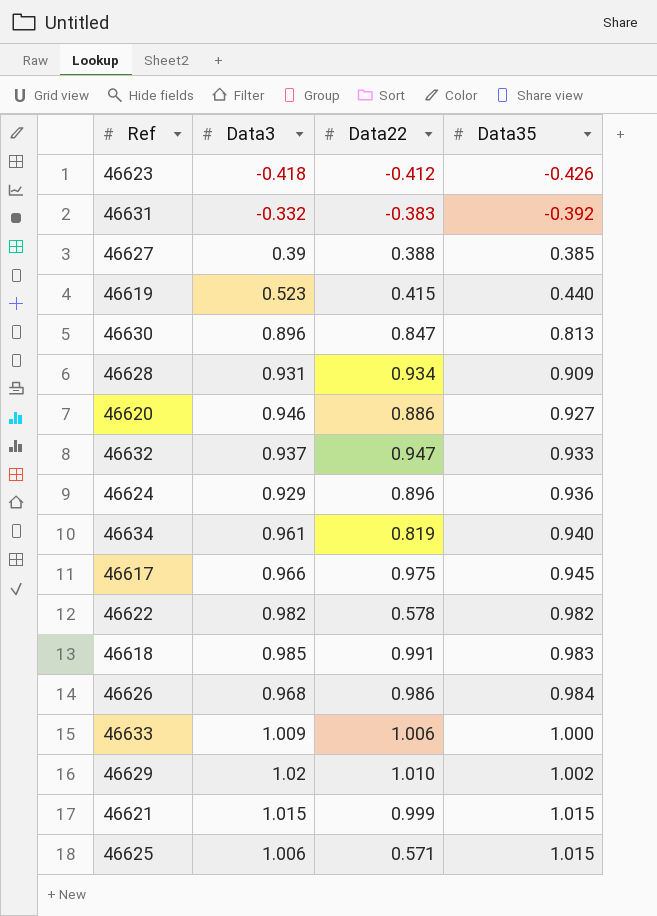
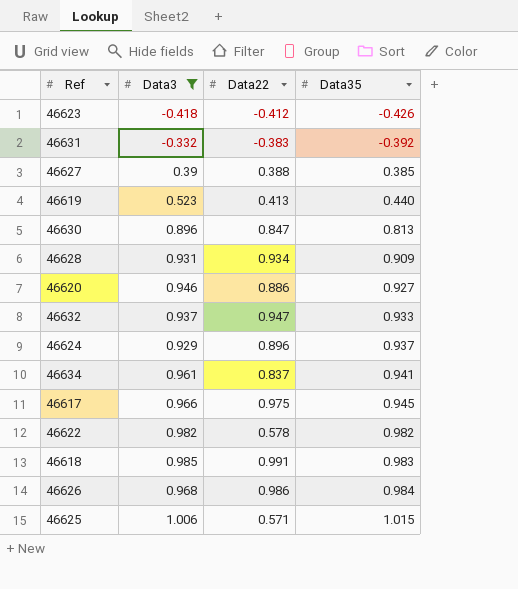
filter: none -> Data3 <= 1.006
46619 | Data22: 0.415 -> 0.413
46624 | Data35: 0.936 -> 0.937
46634 | Data22: 0.819 -> 0.837
46634 | Data35: 0.940 -> 0.941

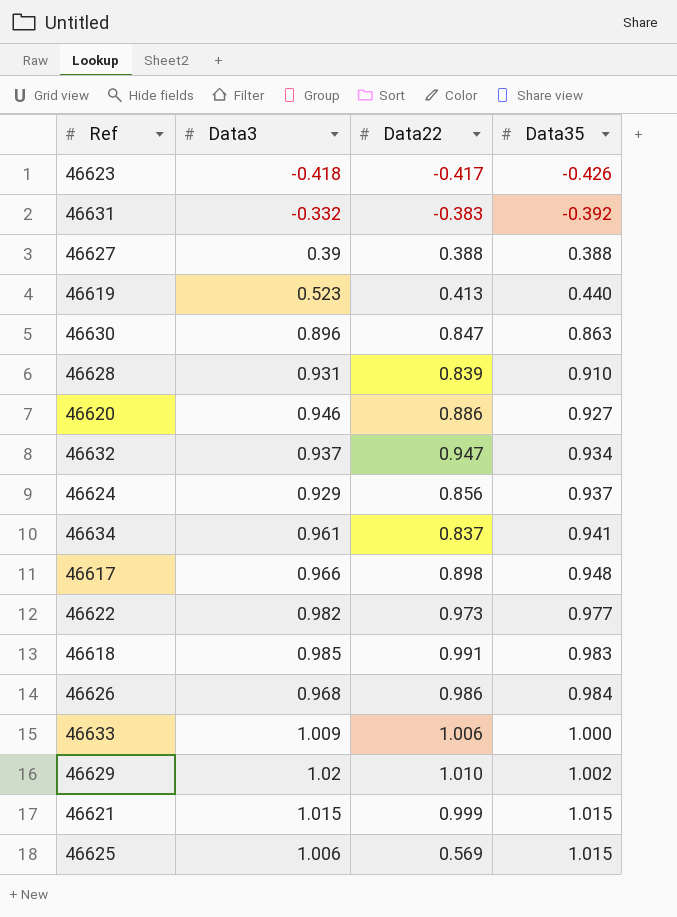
filter: Data3 <= 1.006 -> none
46623 | Data22: -0.412 -> -0.417
46627 | Data35: 0.385 -> 0.388
46630 | Data35: 0.813 -> 0.863
46628 | Data22: 0.934 -> 0.839
46628 | Data35: 0.909 -> 0.910
46632 | Data35: 0.933 -> 0.934
46624 | Data22: 0.896 -> 0.856
46617 | Data22: 0.975 -> 0.898
46617 | Data35: 0.945 -> 0.948
46622 | Data22: 0.578 -> 0.973
46622 | Data35: 0.982 -> 0.977
46625 | Data22: 0.571 -> 0.569

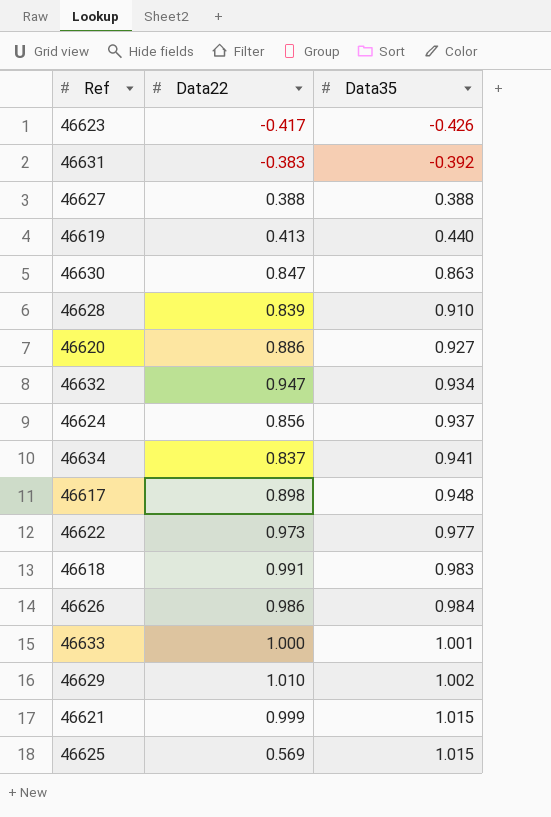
column Data3 | position: 2 -> none
46633 | Data22: 1.006 -> 1.000
46633 | Data35: 1.000 -> 1.001

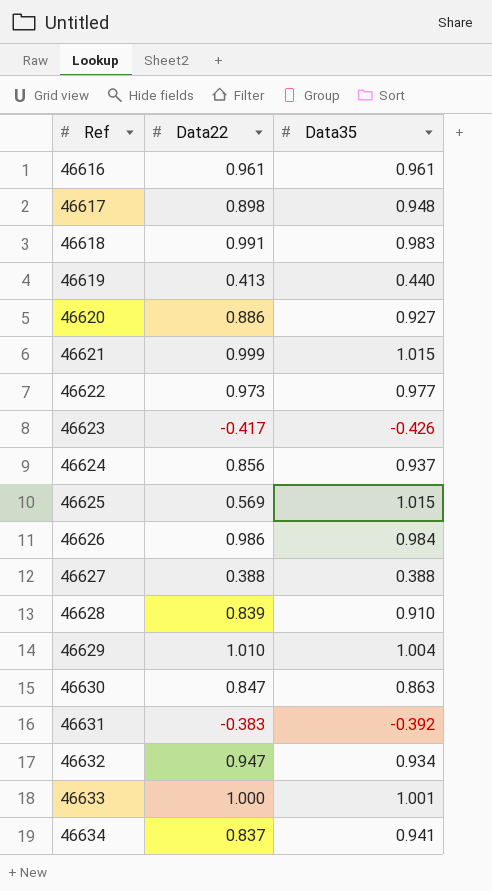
row order: Data35 ascending -> Ref ascending
row 46616: none -> 0.961 | 0.961
46629 | Data35: 1.002 -> 1.004

